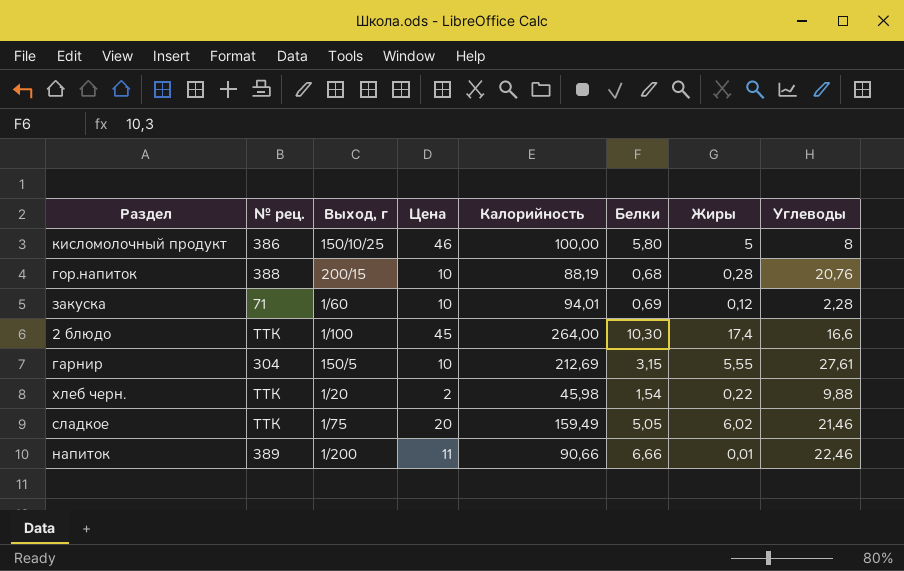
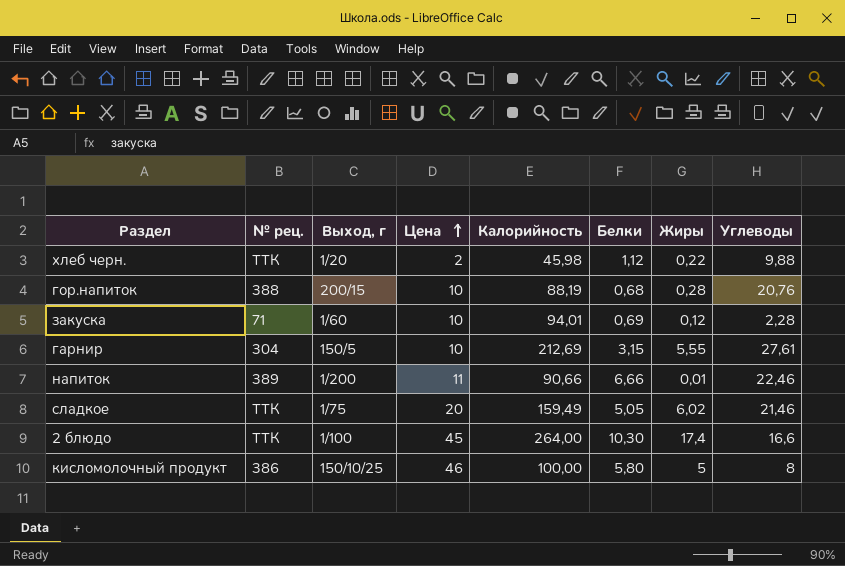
row order: none -> Цена ascending
хлеб черн. | Белки: 1,54 -> 1,12

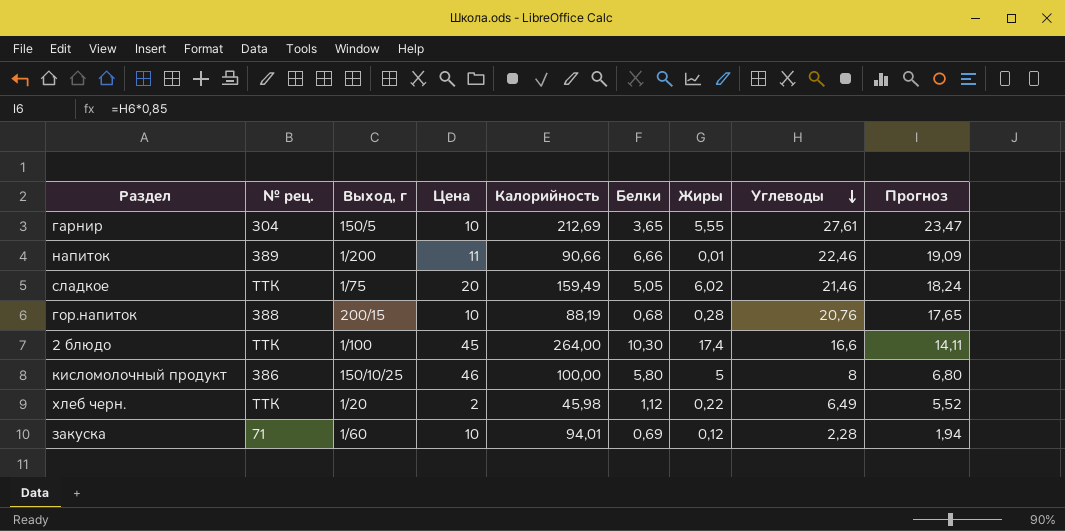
row order: Цена ascending -> Углеводы descending
column Прогноз | formula: none -> [Углеводы] * 0,85
гарнир | Белки: 3,15 -> 3,65
хлеб черн. | Углеводы: 9,88 -> 6,49

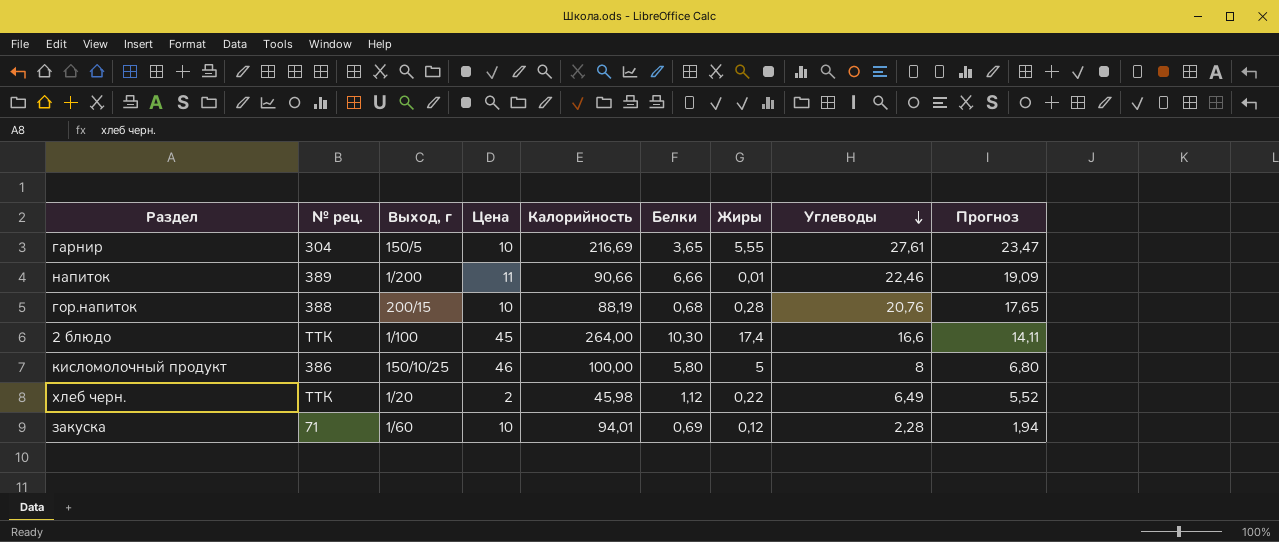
row сладкое: ТТК | 1/75 | 20 | 159,49 | 5,05 | 6,02 | 21,46 | 18,24 -> none
гарнир | Калорийность: 212,69 -> 216,69

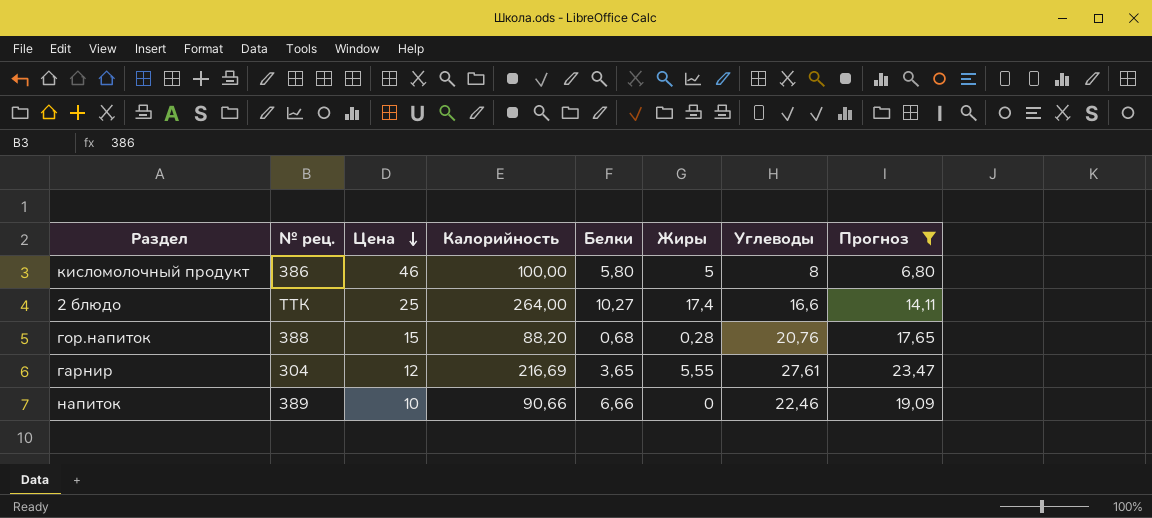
filter: none -> Прогноз >= 6,80
row order: Углеводы descending -> Цена descending
column Выход, г | position: 3 -> none
2 блюдо | Цена: 45 -> 25
2 блюдо | Белки: 10,30 -> 10,27
гор.напиток | Цена: 10 -> 15
гор.напиток | Калорийность: 88,19 -> 88,20
гарнир | Цена: 10 -> 12
напиток | Цена: 11 -> 10
напиток | Жиры: 0,01 -> 0

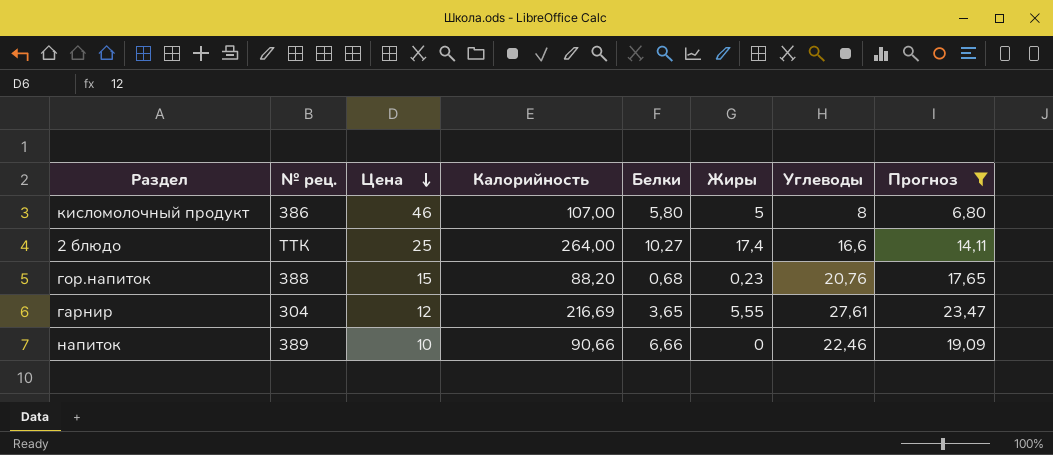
кисломолочный продукт | Калорийность: 100,00 -> 107,00
гор.напиток | Жиры: 0,28 -> 0,23

